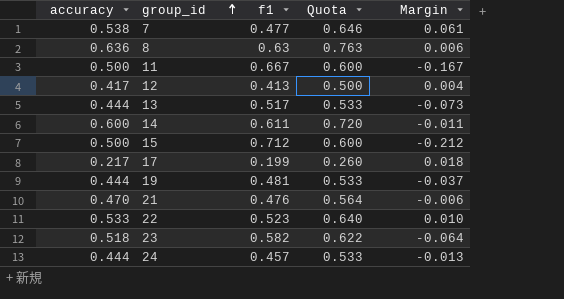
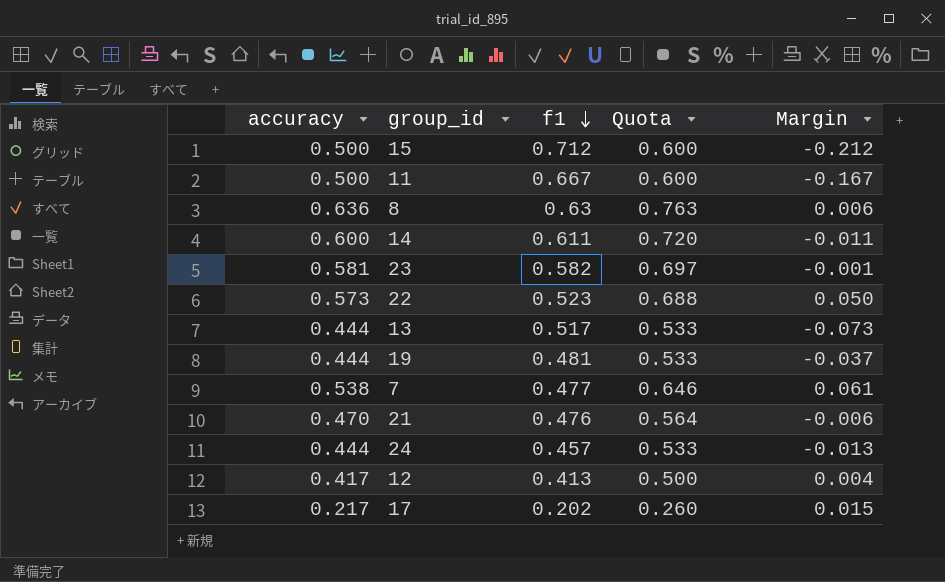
row order: group_id ascending -> f1 descending
23 | accuracy: 0.518 -> 0.581
23 | Quota: 0.622 -> 0.697
23 | Margin: -0.064 -> -0.001
22 | accuracy: 0.533 -> 0.573
22 | Quota: 0.640 -> 0.688
22 | Margin: 0.010 -> 0.050
17 | f1: 0.199 -> 0.202
17 | Margin: 0.018 -> 0.015

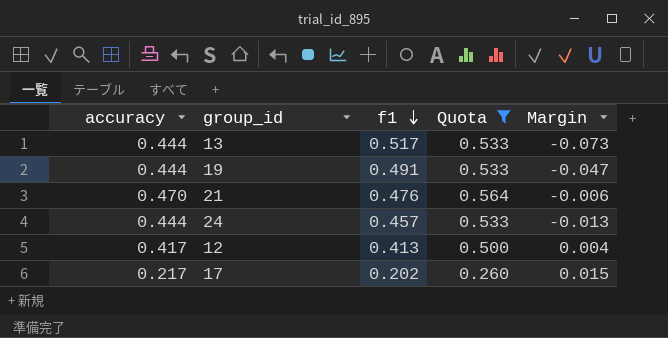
filter: none -> Quota <= 0.564
19 | f1: 0.481 -> 0.491
19 | Margin: -0.037 -> -0.047

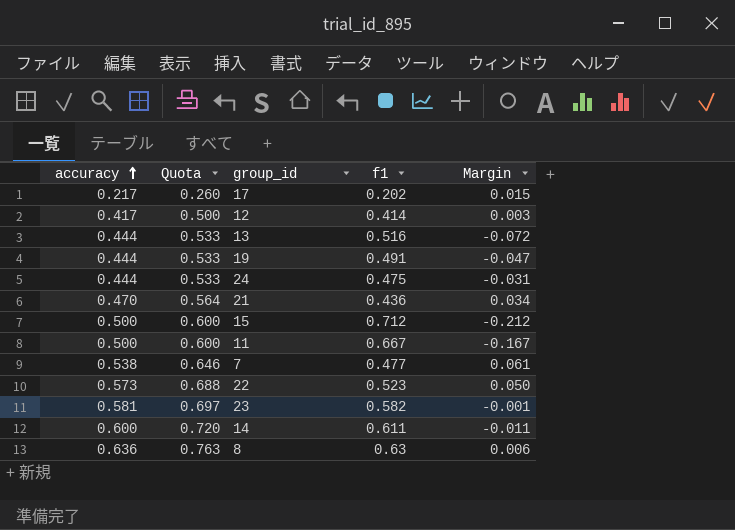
filter: Quota <= 0.564 -> none
row order: f1 descending -> accuracy ascending
column Quota | position: 4 -> 2
12 | f1: 0.413 -> 0.414
12 | Margin: 0.004 -> 0.003
13 | f1: 0.517 -> 0.516
13 | Margin: -0.073 -> -0.072
24 | f1: 0.457 -> 0.475
24 | Margin: -0.013 -> -0.031
21 | f1: 0.476 -> 0.436
21 | Margin: -0.006 -> 0.034

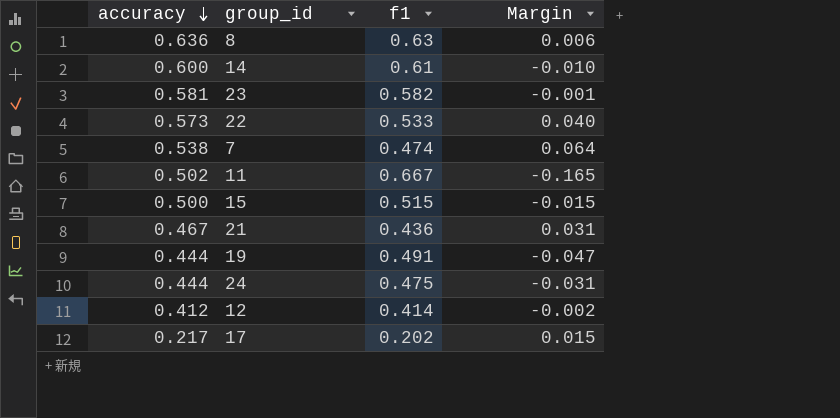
row order: accuracy ascending -> accuracy descending
column Quota | formula: [accuracy] * 1.2 -> none
row 13: 0.444 | 0.533 | 0.516 | -0.072 -> none
14 | f1: 0.611 -> 0.61
14 | Margin: -0.011 -> -0.010
22 | f1: 0.523 -> 0.533
22 | Margin: 0.050 -> 0.040
7 | f1: 0.477 -> 0.474
7 | Margin: 0.061 -> 0.064
11 | accuracy: 0.500 -> 0.502
11 | Margin: -0.167 -> -0.165
15 | f1: 0.712 -> 0.515
15 | Margin: -0.212 -> -0.015
21 | accuracy: 0.470 -> 0.467
21 | Margin: 0.034 -> 0.031
12 | accuracy: 0.417 -> 0.412
12 | Margin: 0.003 -> -0.002

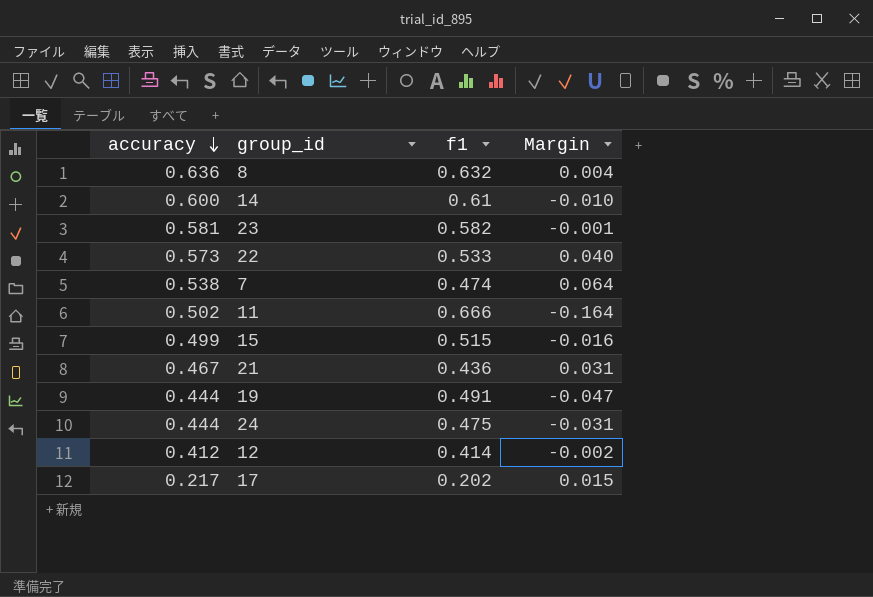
8 | f1: 0.63 -> 0.632
8 | Margin: 0.006 -> 0.004
11 | f1: 0.667 -> 0.666
11 | Margin: -0.165 -> -0.164
15 | accuracy: 0.500 -> 0.499
15 | Margin: -0.015 -> -0.016

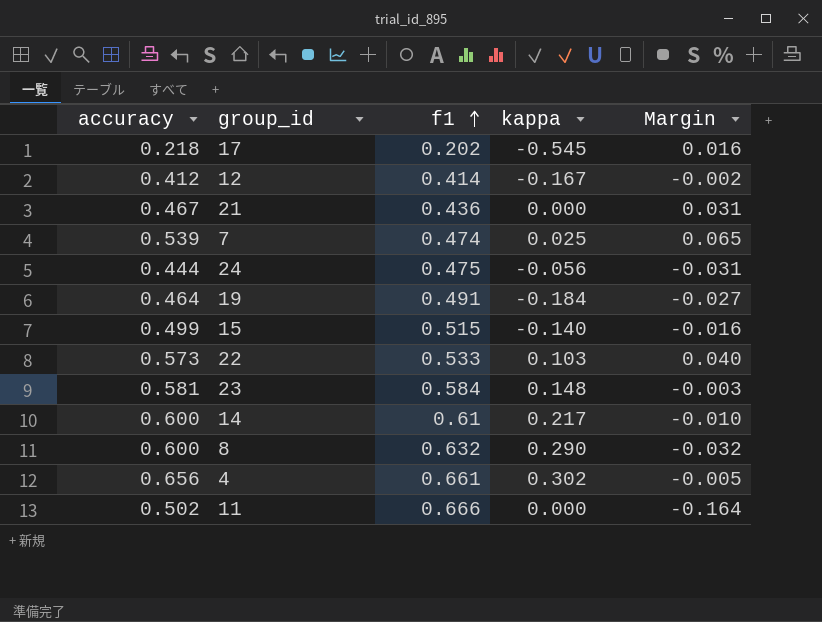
row order: accuracy descending -> f1 ascending
column kappa | position: none -> 4
17 | accuracy: 0.217 -> 0.218
17 | Margin: 0.015 -> 0.016
7 | accuracy: 0.538 -> 0.539
7 | Margin: 0.064 -> 0.065
19 | accuracy: 0.444 -> 0.464
19 | Margin: -0.047 -> -0.027
23 | f1: 0.582 -> 0.584
23 | Margin: -0.001 -> -0.003
8 | accuracy: 0.636 -> 0.600
8 | Margin: 0.004 -> -0.032
row 4: none -> 0.656 | 0.661 | 0.302 | -0.005

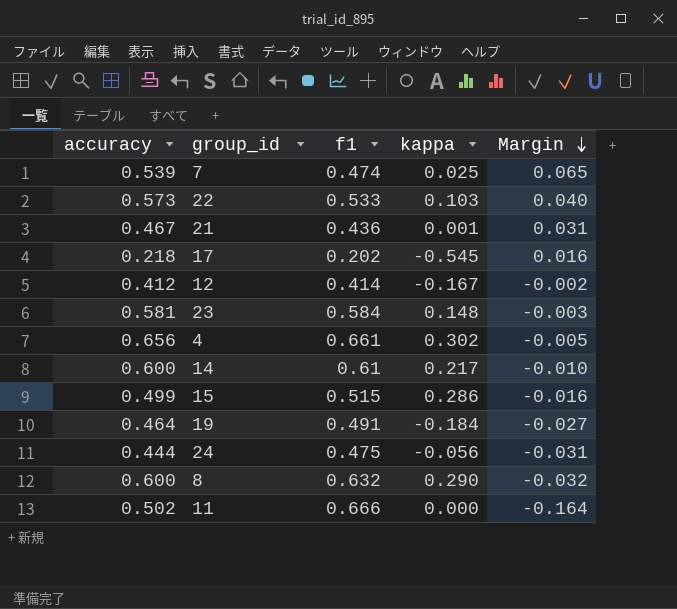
row order: f1 ascending -> Margin descending
21 | kappa: 0.000 -> 0.001
15 | kappa: -0.140 -> 0.286

